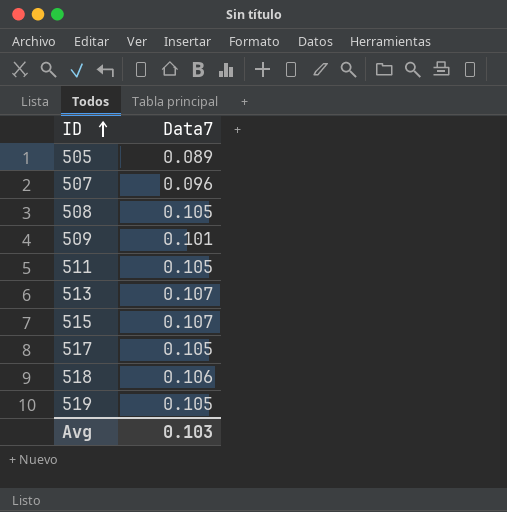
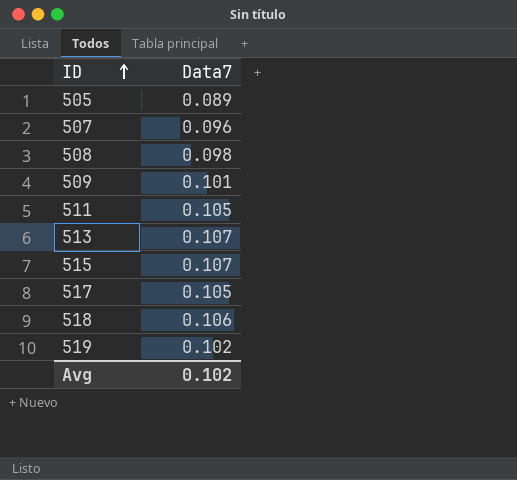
508 | Data7: 0.105 -> 0.098
519 | Data7: 0.105 -> 0.102
Avg | Data7: 0.103 -> 0.102

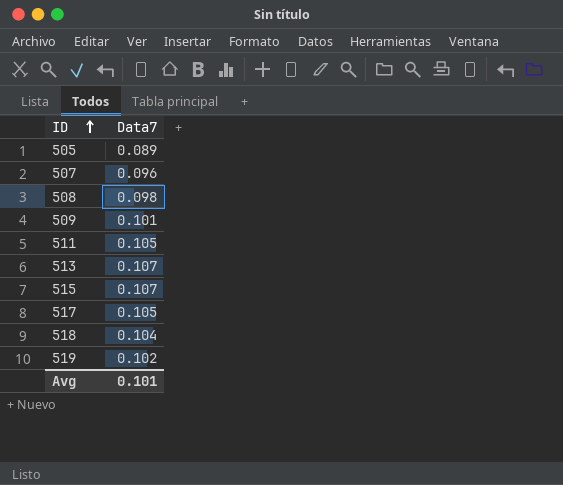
518 | Data7: 0.106 -> 0.104
Avg | Data7: 0.102 -> 0.101

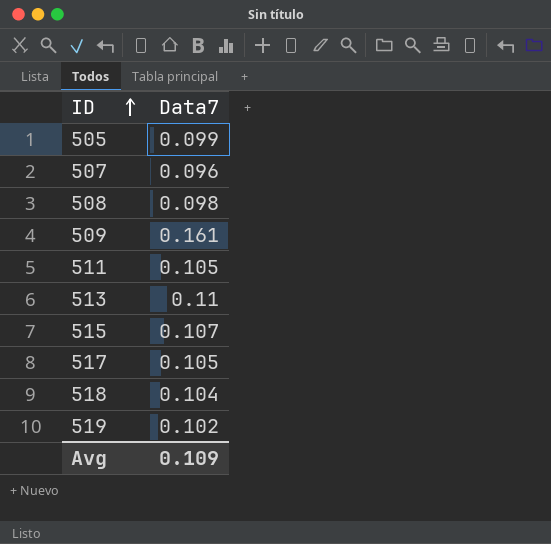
505 | Data7: 0.089 -> 0.099
509 | Data7: 0.101 -> 0.161
513 | Data7: 0.107 -> 0.11
Avg | Data7: 0.101 -> 0.109

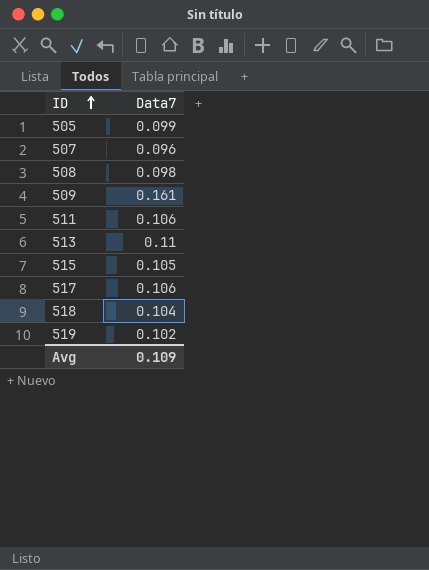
511 | Data7: 0.105 -> 0.106
515 | Data7: 0.107 -> 0.105
517 | Data7: 0.105 -> 0.106

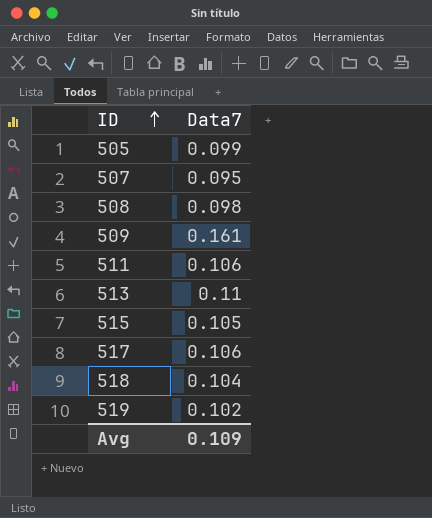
507 | Data7: 0.096 -> 0.095

